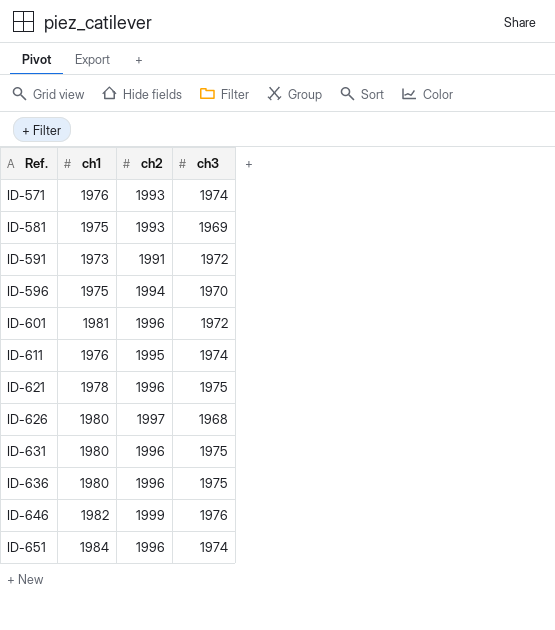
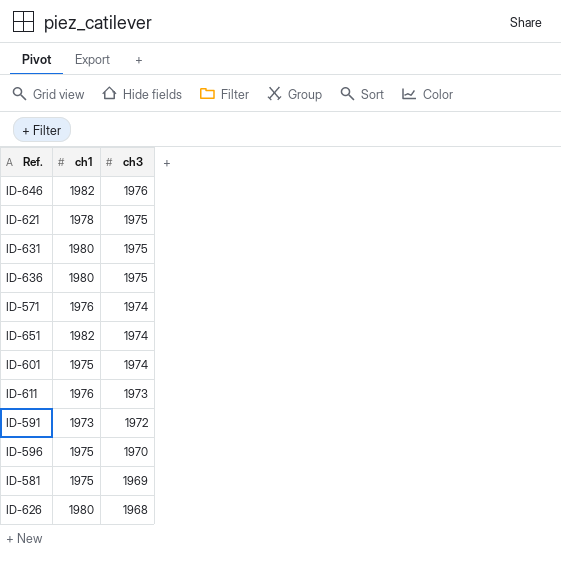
row order: Ref. ascending -> ch3 descending
column ch2 | position: 3 -> none
ID-651 | ch1: 1984 -> 1982
ID-601 | ch1: 1981 -> 1975
ID-601 | ch3: 1972 -> 1974
ID-611 | ch3: 1974 -> 1973

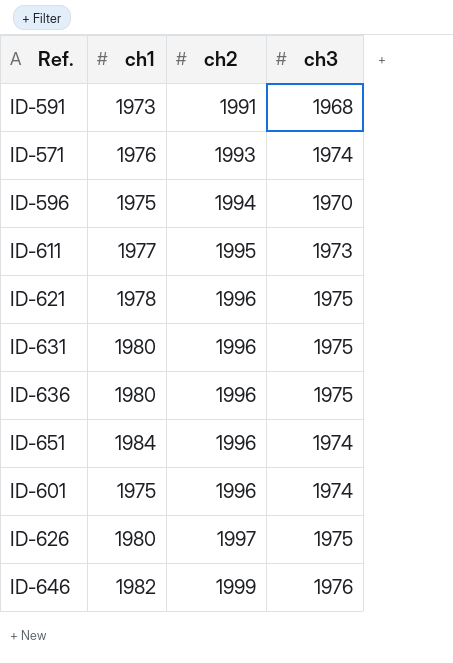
row order: ch3 descending -> ch2 ascending
column ch2 | position: none -> 3
row ID-581: 1975 | 1969 -> none
ID-591 | ch3: 1972 -> 1968
ID-611 | ch1: 1976 -> 1977
ID-651 | ch1: 1982 -> 1984
ID-626 | ch3: 1968 -> 1975

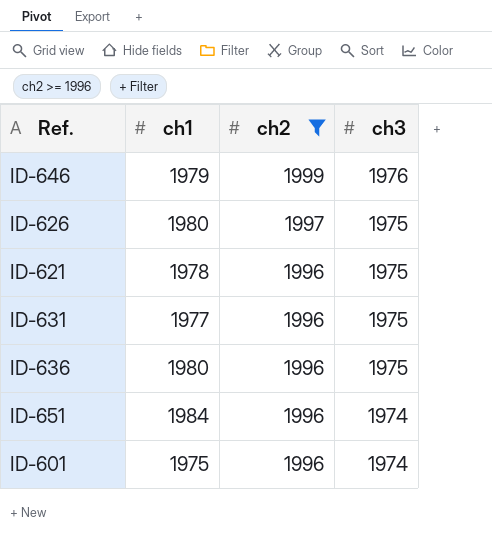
filter: none -> ch2 >= 1996
row order: ch2 ascending -> ch2 descending
ID-646 | ch1: 1982 -> 1979
ID-631 | ch1: 1980 -> 1977

